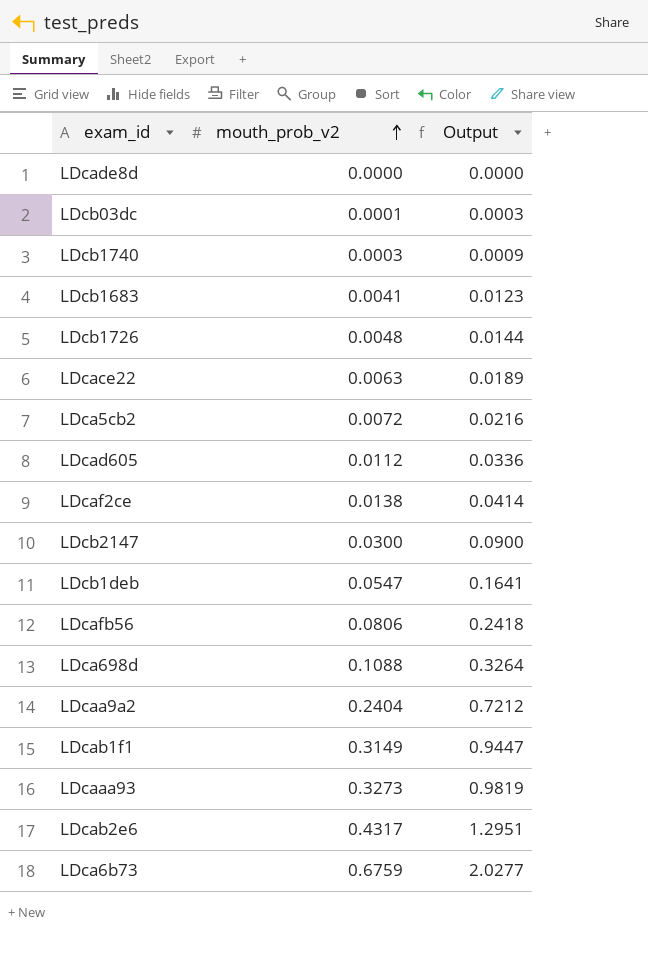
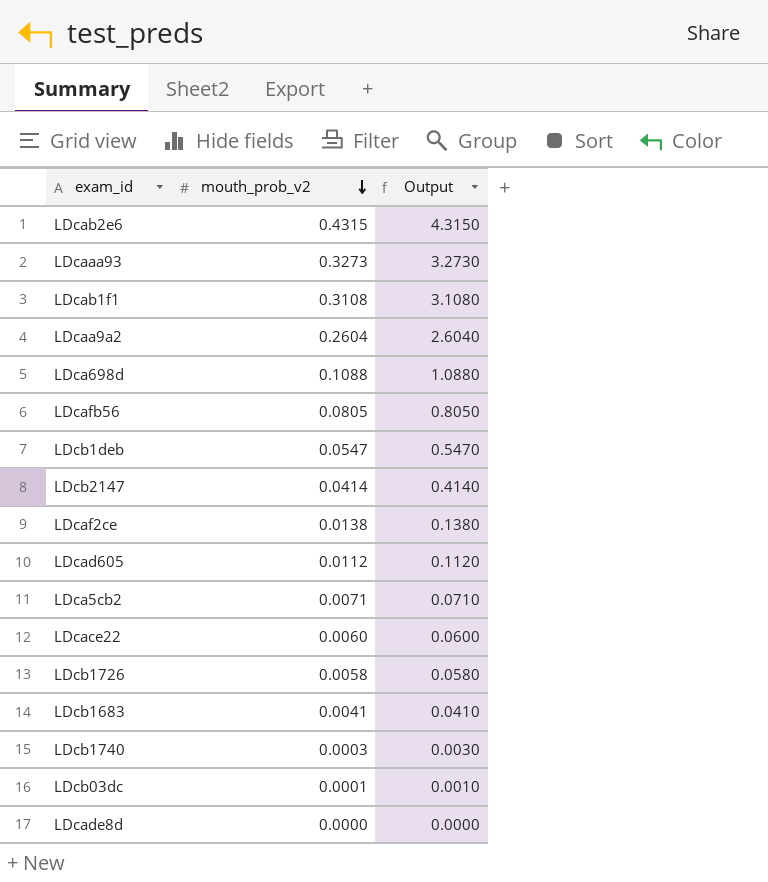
row order: mouth_prob_v2 ascending -> mouth_prob_v2 descending
column Output | formula: [mouth_prob_v2] * 3 -> [mouth_prob_v2] * 10
row LDca6b73: 0.6759 | 2.0277 -> none
LDcab2e6 | mouth_prob_v2: 0.4317 -> 0.4315
LDcab1f1 | mouth_prob_v2: 0.3149 -> 0.3108
LDcaa9a2 | mouth_prob_v2: 0.2404 -> 0.2604
LDcafb56 | mouth_prob_v2: 0.0806 -> 0.0805
LDcb2147 | mouth_prob_v2: 0.0300 -> 0.0414
LDca5cb2 | mouth_prob_v2: 0.0072 -> 0.0071
LDcace22 | mouth_prob_v2: 0.0063 -> 0.0060
LDcb1726 | mouth_prob_v2: 0.0048 -> 0.0058

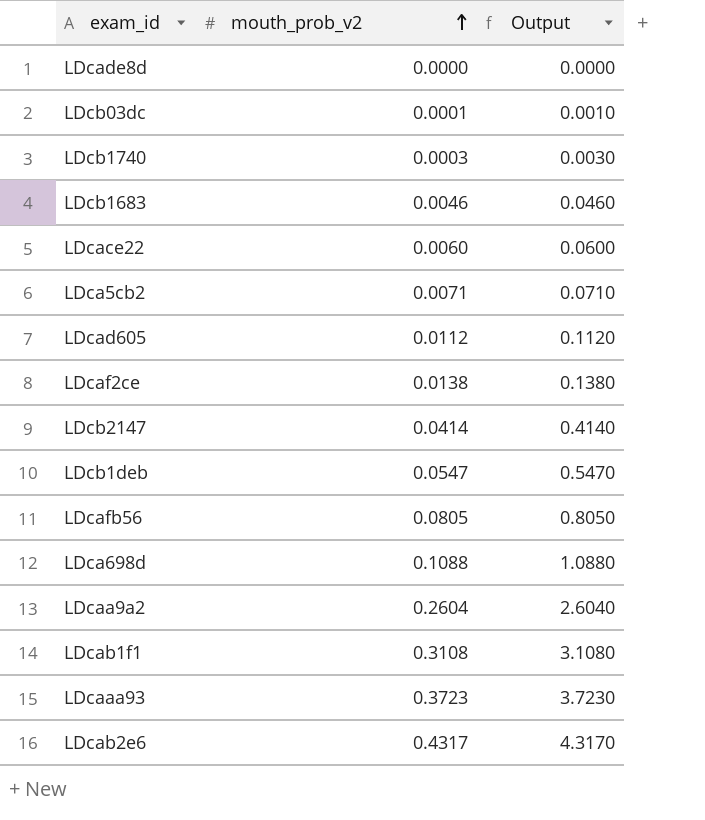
row order: mouth_prob_v2 descending -> mouth_prob_v2 ascending
row LDcb1726: 0.0058 | 0.0580 -> none
LDcb1683 | mouth_prob_v2: 0.0041 -> 0.0046
LDcb1683 | Output: 0.0410 -> 0.0460
LDcaaa93 | mouth_prob_v2: 0.3273 -> 0.3723
LDcaaa93 | Output: 3.2730 -> 3.7230
LDcab2e6 | mouth_prob_v2: 0.4315 -> 0.4317
LDcab2e6 | Output: 4.3150 -> 4.3170

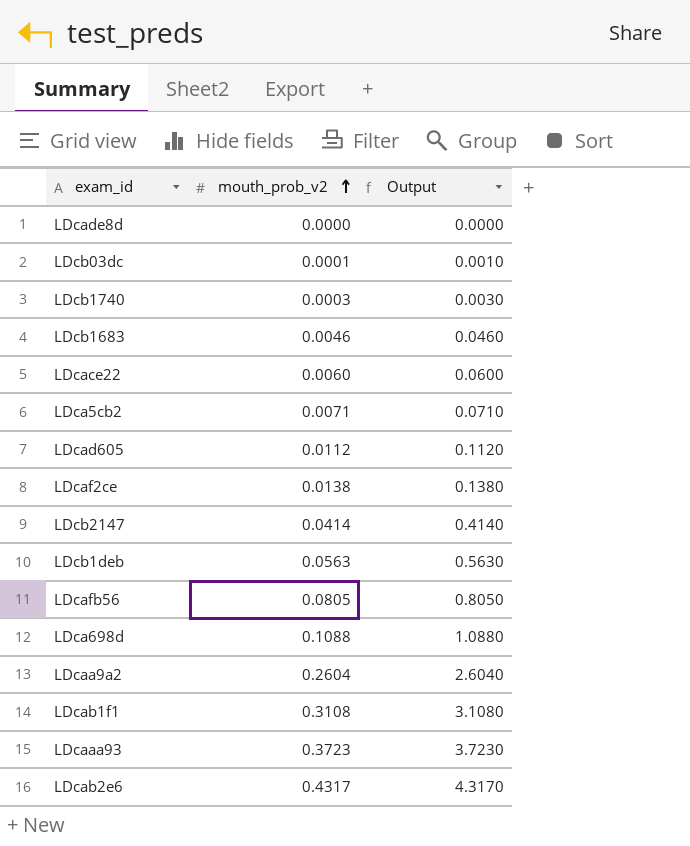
LDcb1deb | mouth_prob_v2: 0.0547 -> 0.0563
LDcb1deb | Output: 0.5470 -> 0.5630

